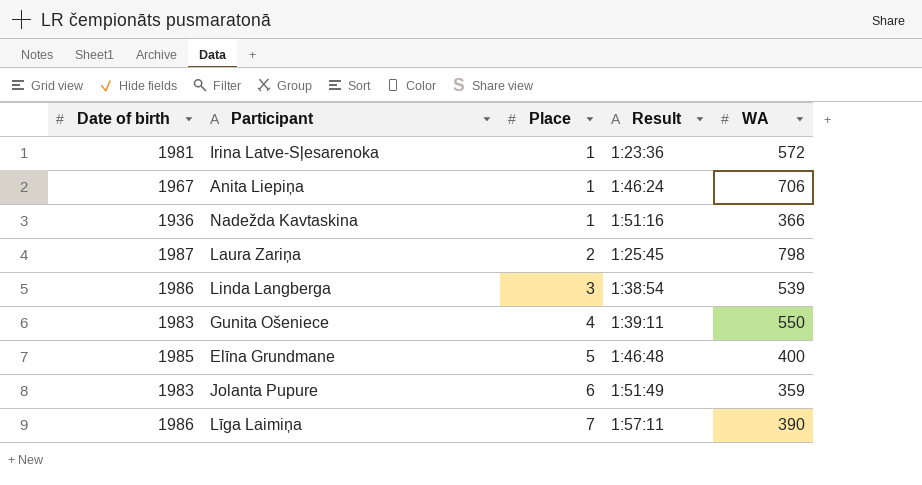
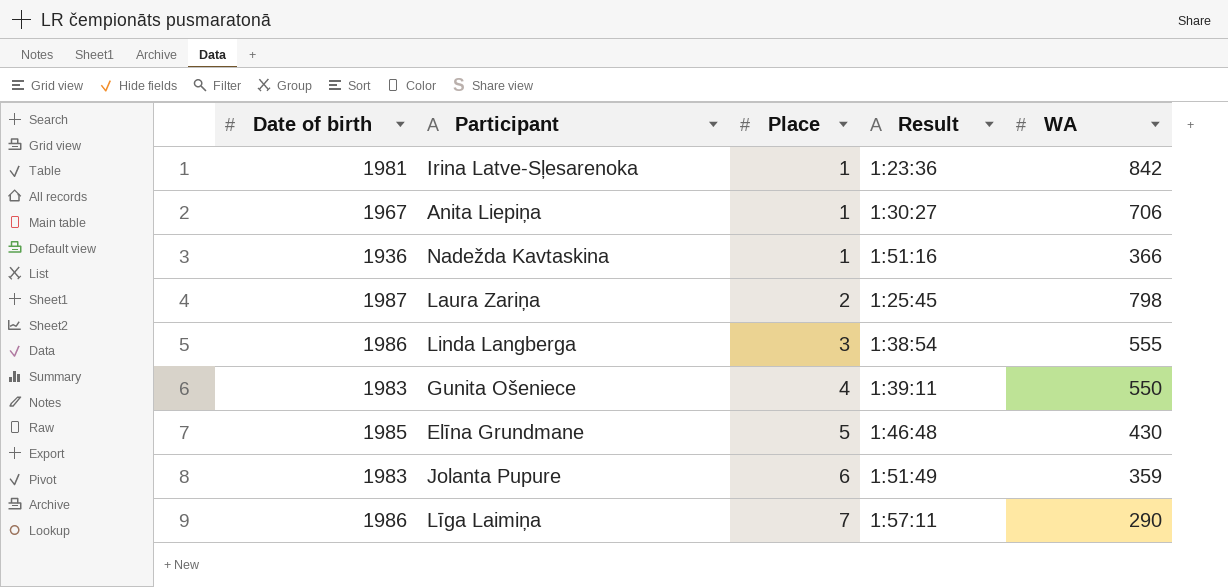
Irina Latve-Sļesarenoka | WA: 572 -> 842
Anita Liepiņa | Result: 1:46:24 -> 1:30:27
Linda Langberga | WA: 539 -> 555
Elīna Grundmane | WA: 400 -> 430
Līga Laimiņa | WA: 390 -> 290

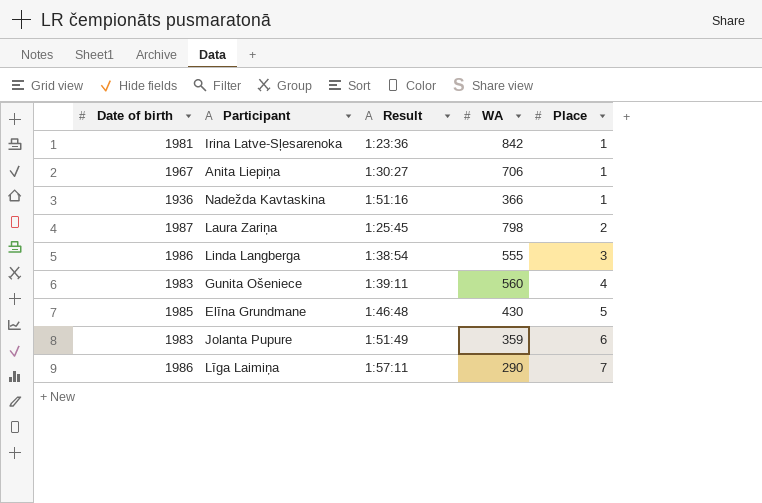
column Place | position: 3 -> 5
Gunita Ošeniece | WA: 550 -> 560

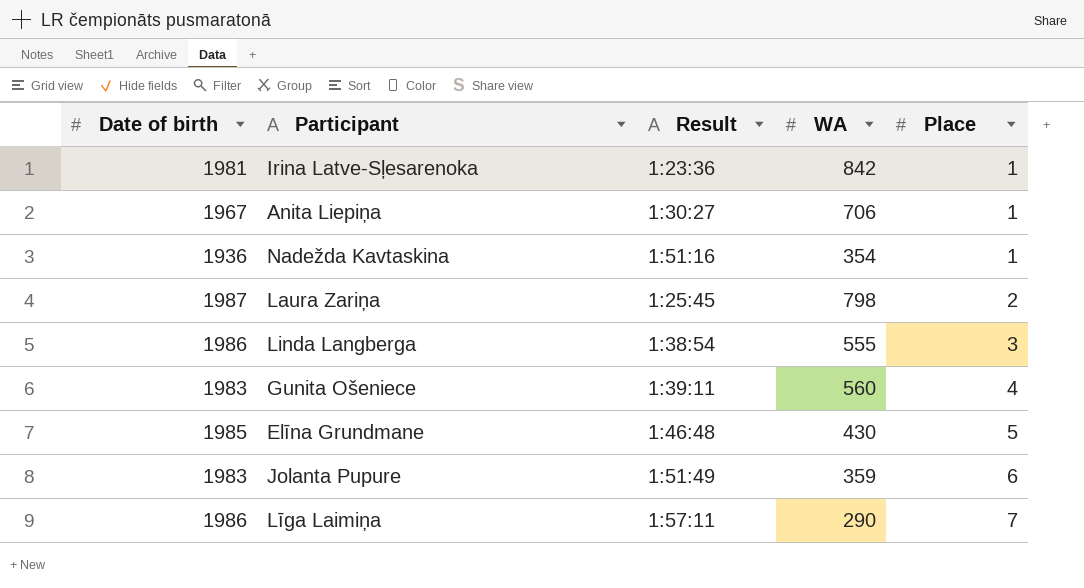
Nadežda Kavtaskina | WA: 366 -> 354

